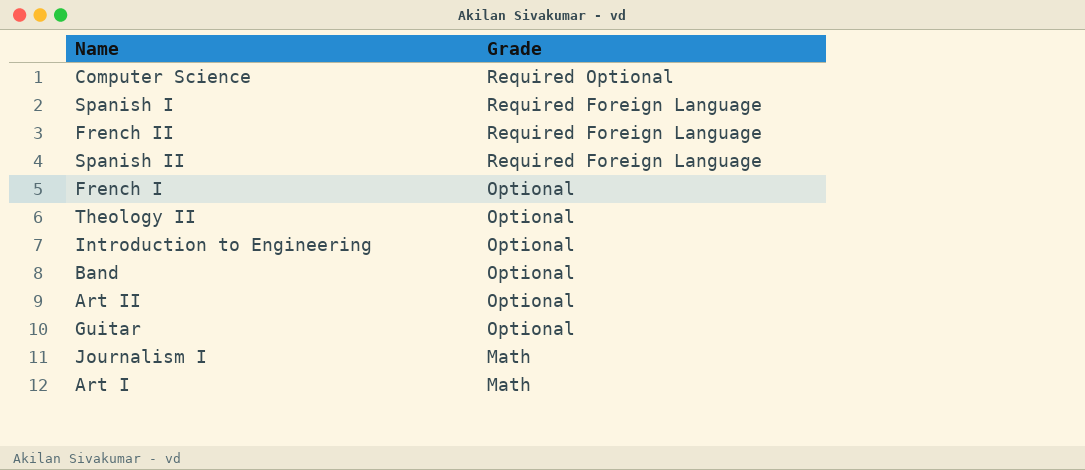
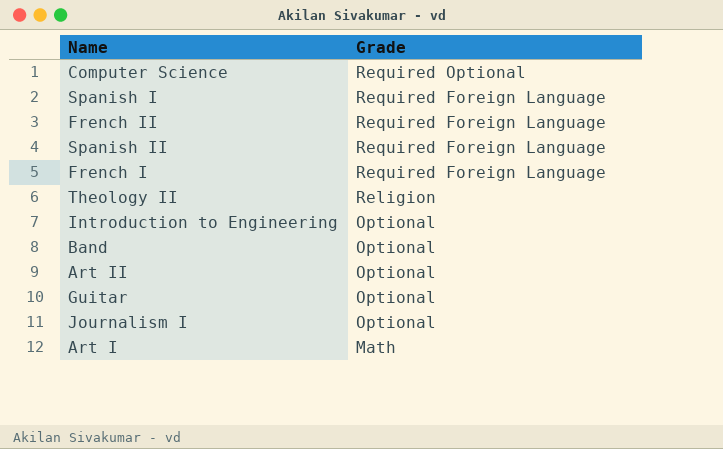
French I | Grade: Optional -> Required Foreign Language
Theology II | Grade: Optional -> Religion
Journalism I | Grade: Math -> Optional

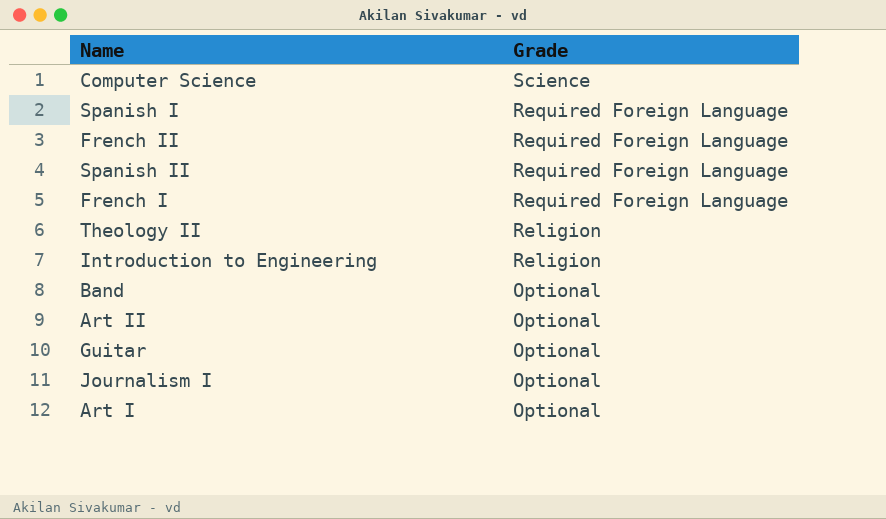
Computer Science | Grade: Required Optional -> Science
Introduction to Engineering | Grade: Optional -> Religion
Art I | Grade: Math -> Optional

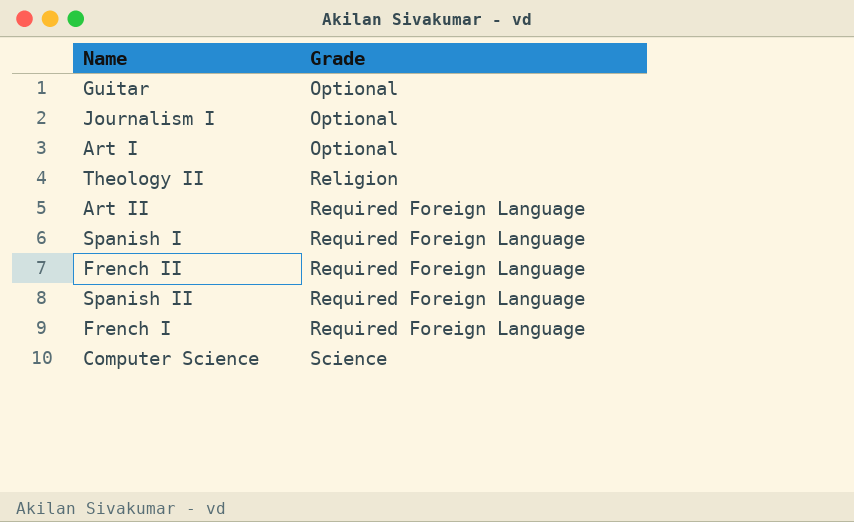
row order: Grade descending -> Grade ascending
row Introduction to Engineering: Religion -> none
row Band: Optional -> none
Art II | Grade: Optional -> Required Foreign Language

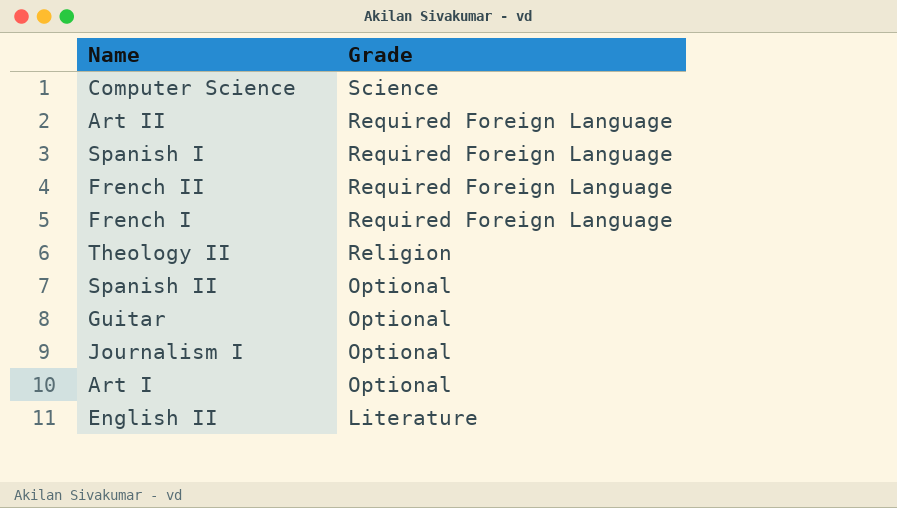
row order: Grade ascending -> Grade descending
Spanish II | Grade: Required Foreign Language -> Optional
row English II: none -> Literature

